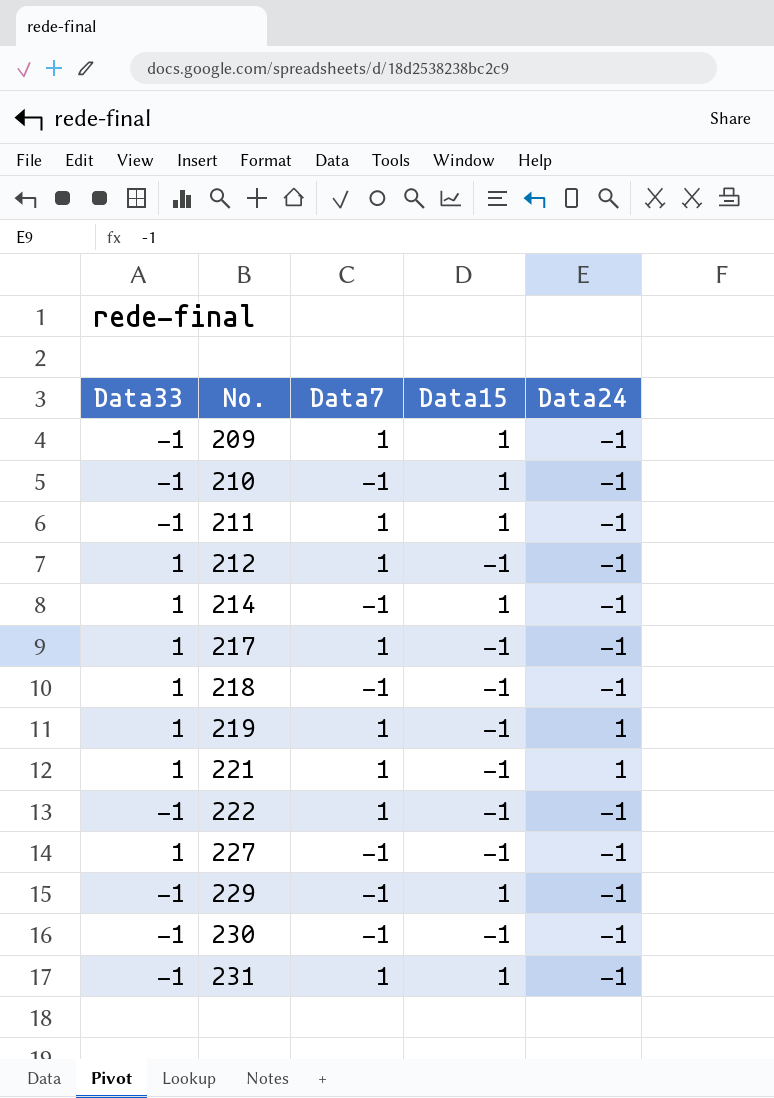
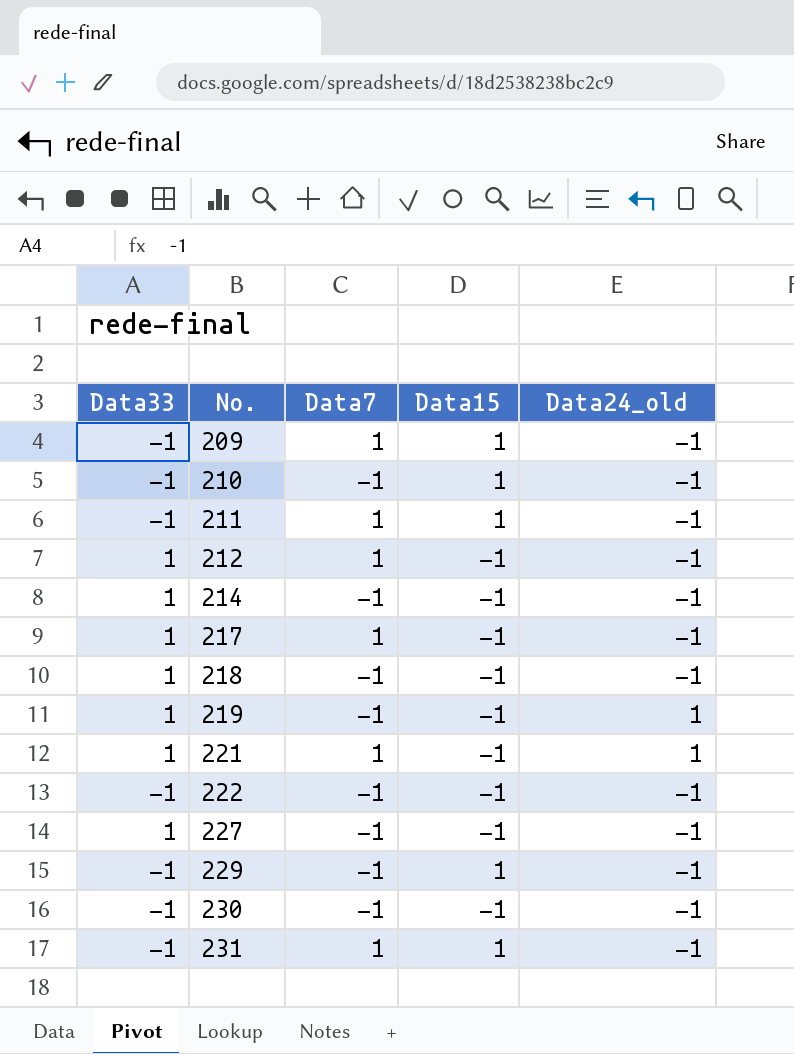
column name: Data24 -> Data24_old
214 | Data15: 1 -> -1
219 | Data7: 1 -> -1
222 | Data7: 1 -> -1

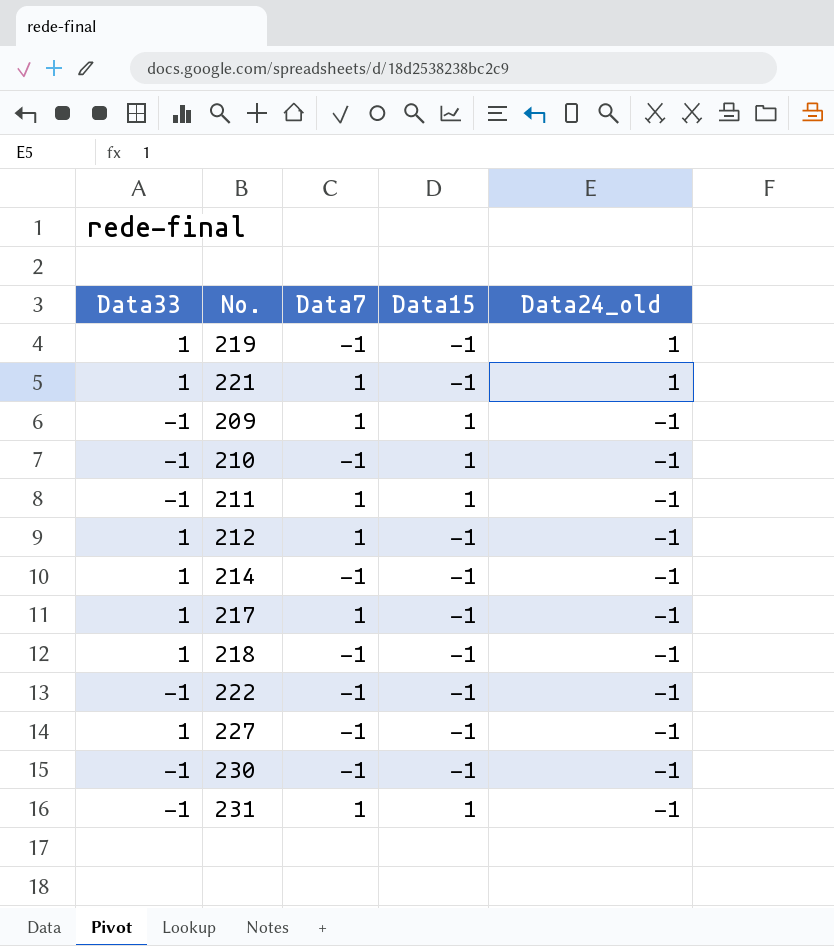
row order: No. ascending -> Data24_old descending
row 229: -1 | -1 | 1 | -1 -> none

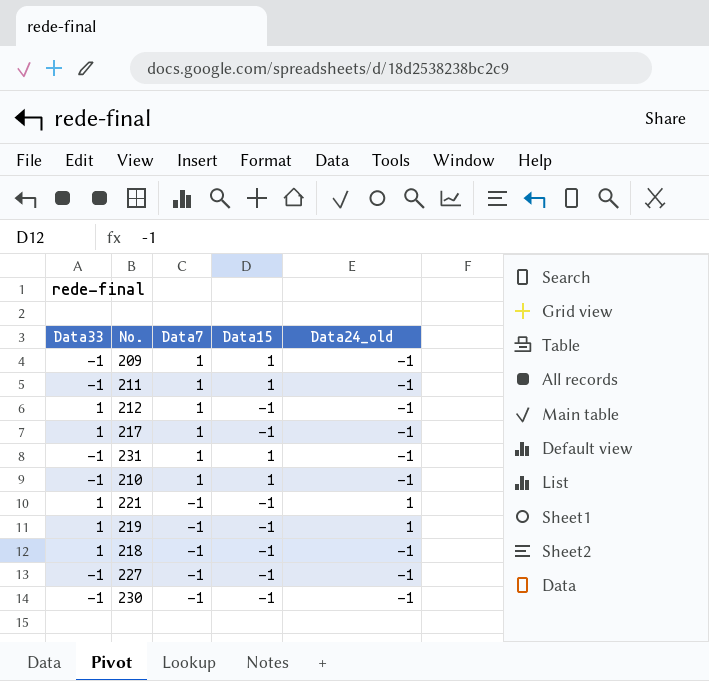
row order: Data24_old descending -> Data7 descending
row 214: 1 | -1 | -1 | -1 -> none
row 222: -1 | -1 | -1 | -1 -> none
210 | Data7: -1 -> 1
221 | Data7: 1 -> -1
227 | Data33: 1 -> -1

